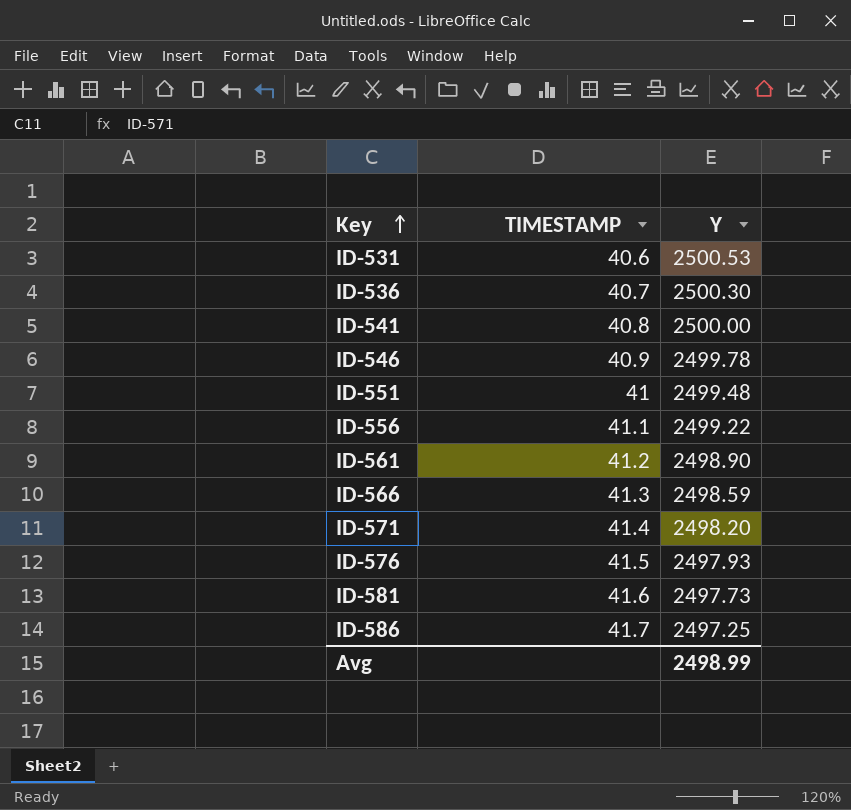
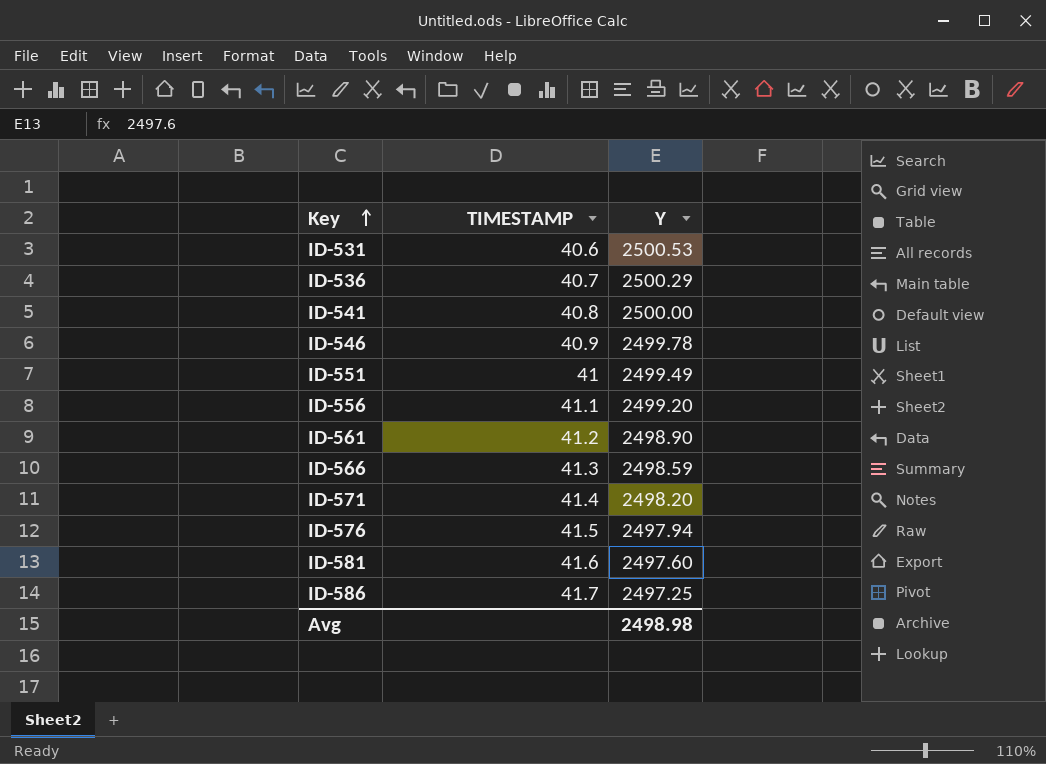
ID-536 | Y: 2500.30 -> 2500.29
ID-551 | Y: 2499.48 -> 2499.49
ID-556 | Y: 2499.22 -> 2499.20
ID-576 | Y: 2497.93 -> 2497.94
ID-581 | Y: 2497.73 -> 2497.60
Avg | Y: 2498.99 -> 2498.98

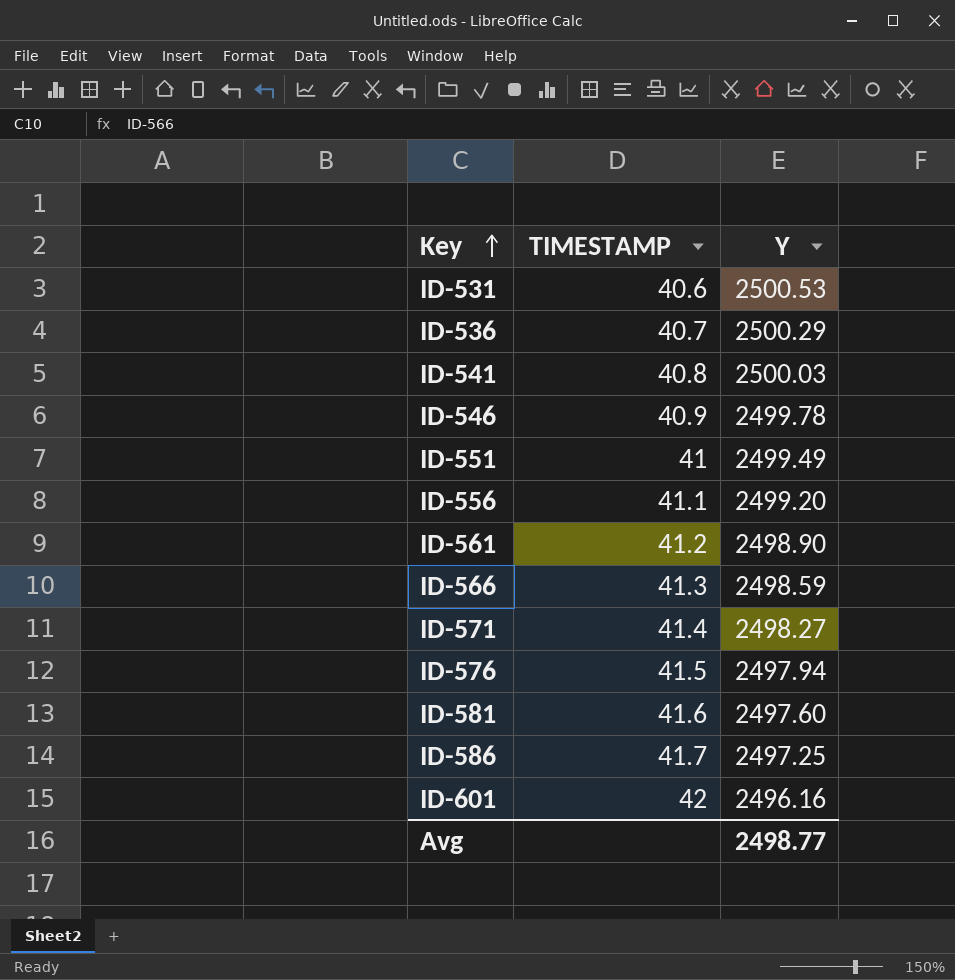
ID-541 | Y: 2500.00 -> 2500.03
ID-571 | Y: 2498.20 -> 2498.27
row ID-601: none -> 42 | 2496.16
Avg | Y: 2498.98 -> 2498.77

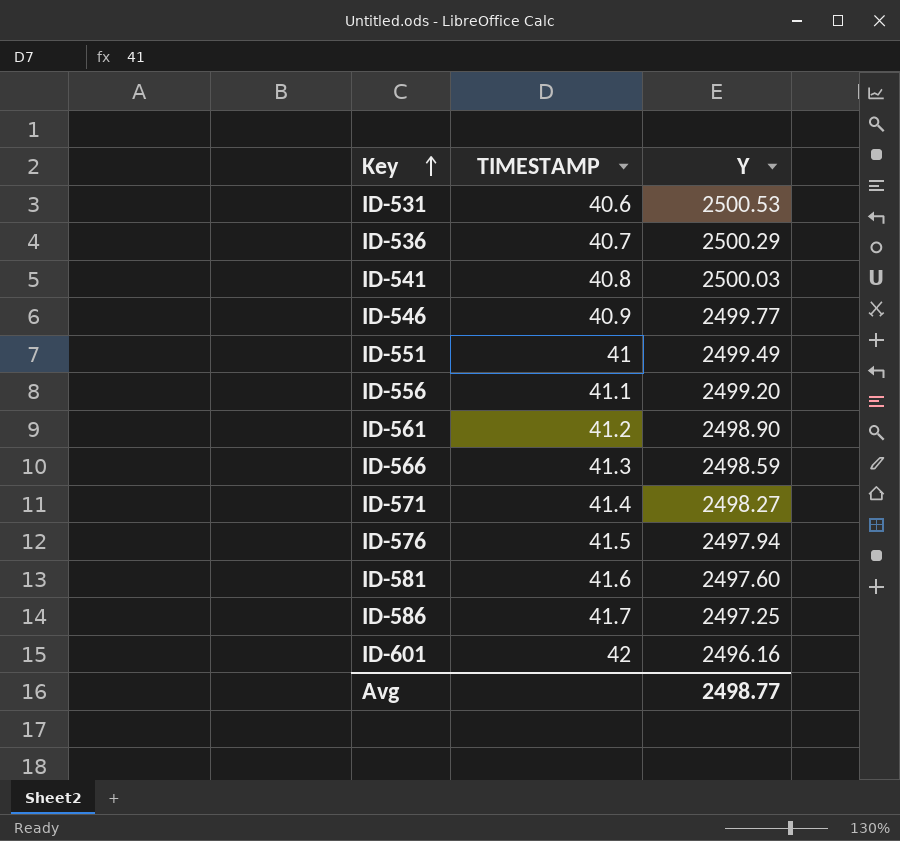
ID-546 | Y: 2499.78 -> 2499.77

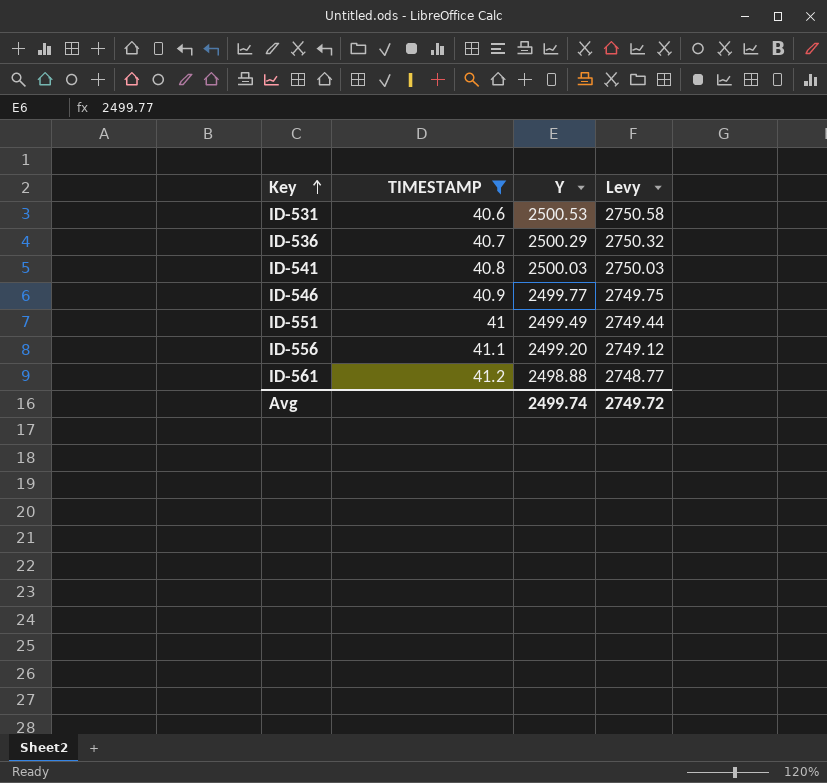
filter: none -> TIMESTAMP <= 41.2
column Levy | formula: none -> [Y] * 1.1
ID-561 | Y: 2498.90 -> 2498.88
Avg | Y: 2498.77 -> 2499.74

